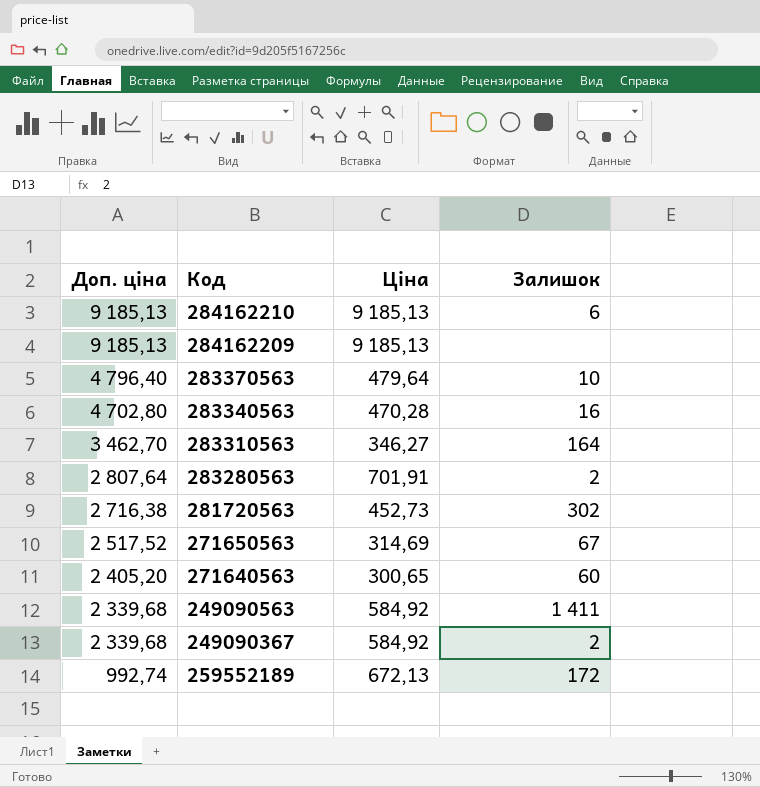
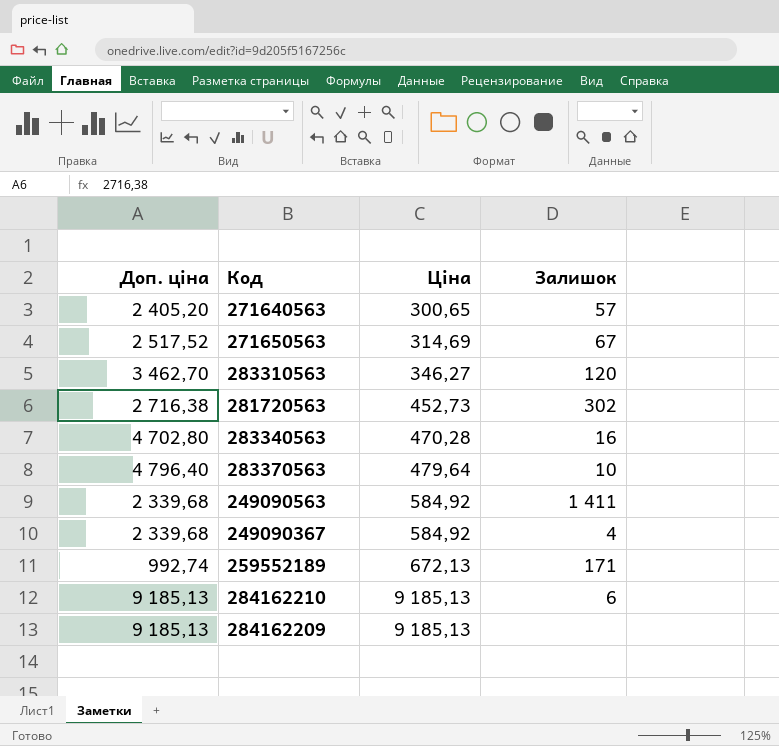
row order: Доп. ціна descending -> Ціна ascending
row 283280563: 2 807,64 | 701,91 | 2 -> none
271640563 | Залишок: 60 -> 57
283310563 | Залишок: 164 -> 120
249090367 | Залишок: 2 -> 4
259552189 | Залишок: 172 -> 171

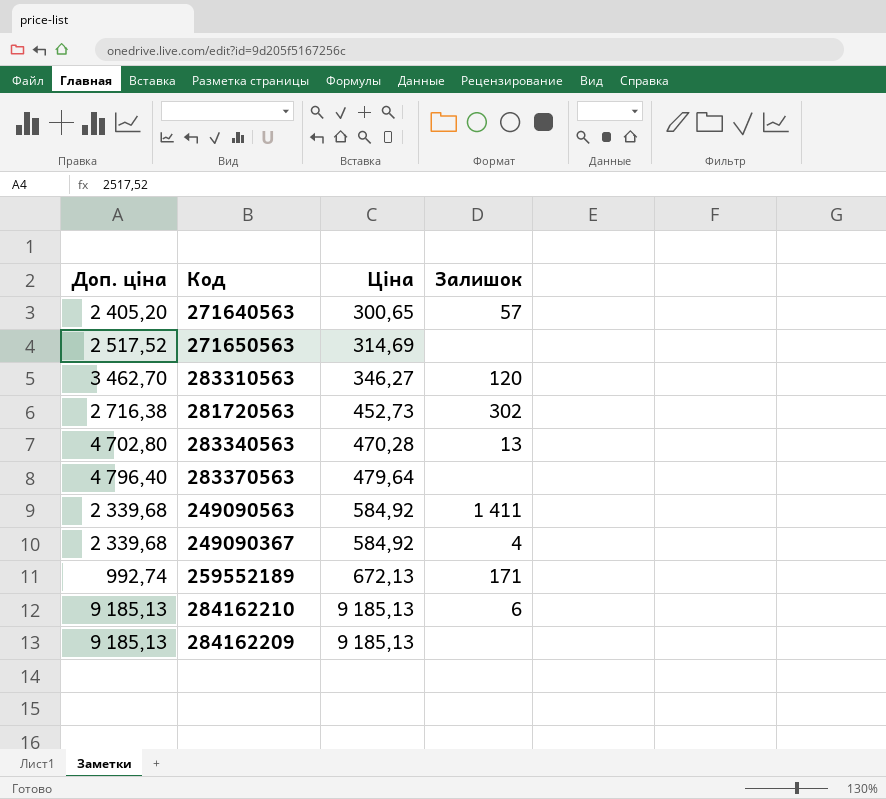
271650563 | Залишок: 67 -> none
283340563 | Залишок: 16 -> 13
283370563 | Залишок: 10 -> none

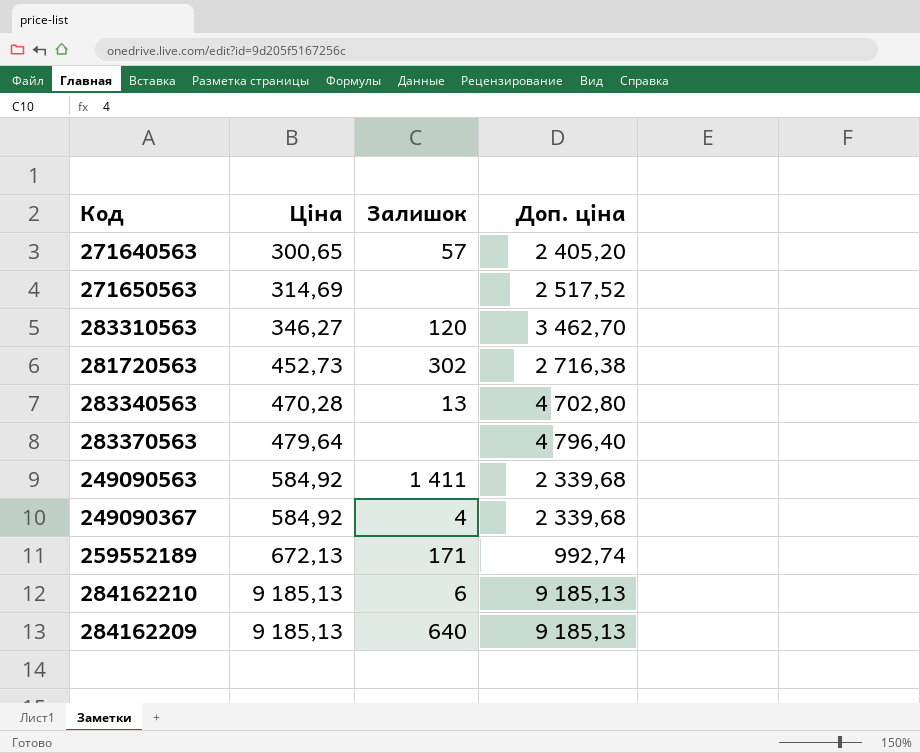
column Доп. ціна | position: 1 -> 4
284162209 | Залишок: none -> 640

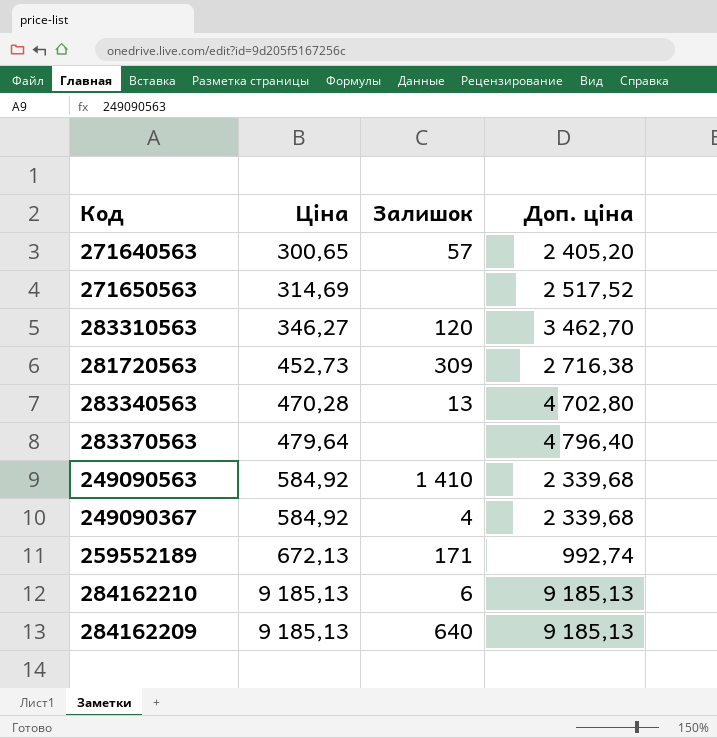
281720563 | Залишок: 302 -> 309
249090563 | Залишок: 1 411 -> 1 410

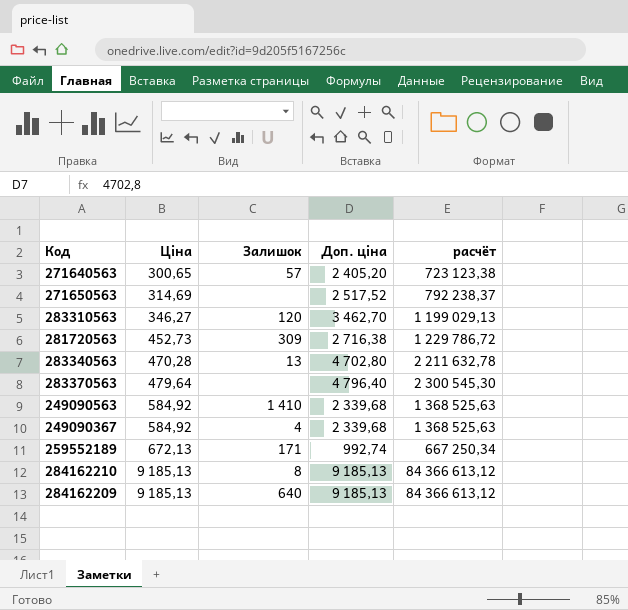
column расчёт | formula: none -> [Ціна] * [Доп. ціна]
284162210 | Залишок: 6 -> 8

